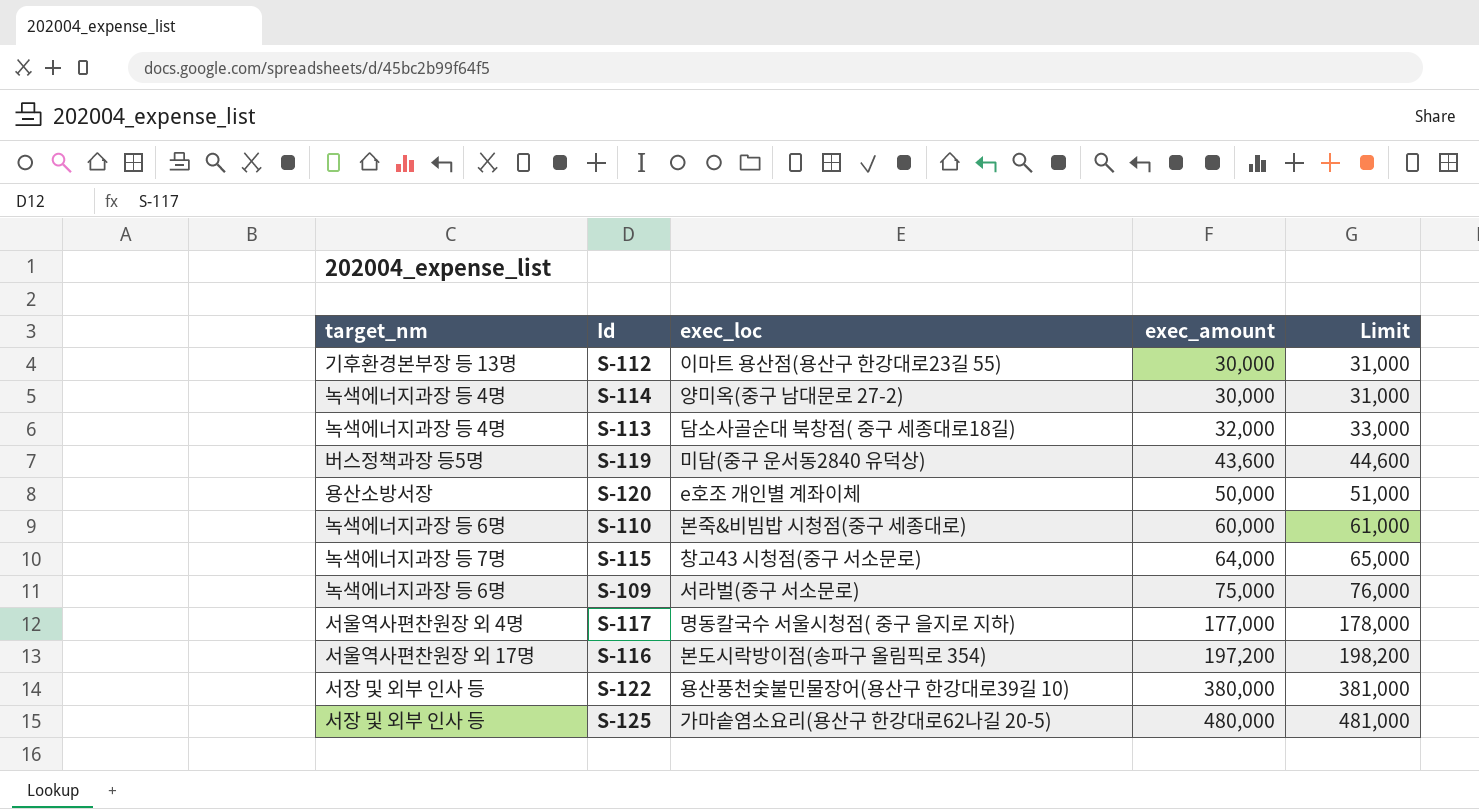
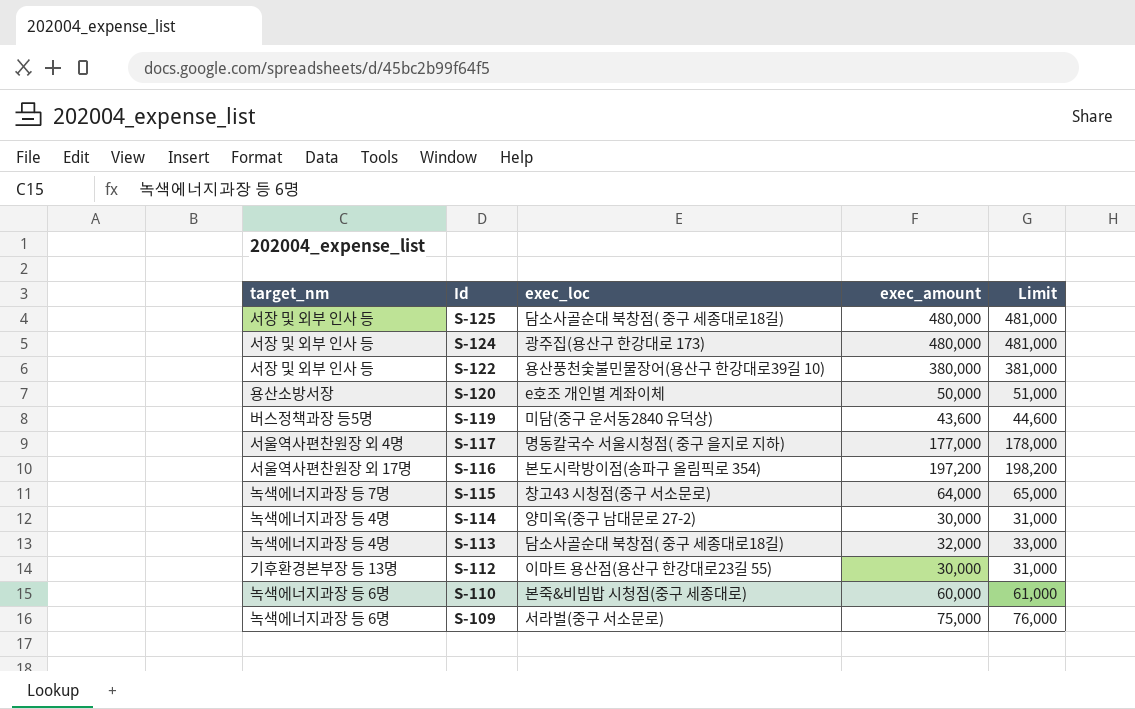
row order: exec_amount ascending -> Id descending
S-125 | exec_loc: 가마솥염소요리(용산구 한강대로62나길 20-5) -> 담소사골순대 북창점( 중구 세종대로18길)
row S-124: none -> 서장 및 외부 인사 등 | 광주집(용산구 한강대로 173) | 480,000 | 481,000

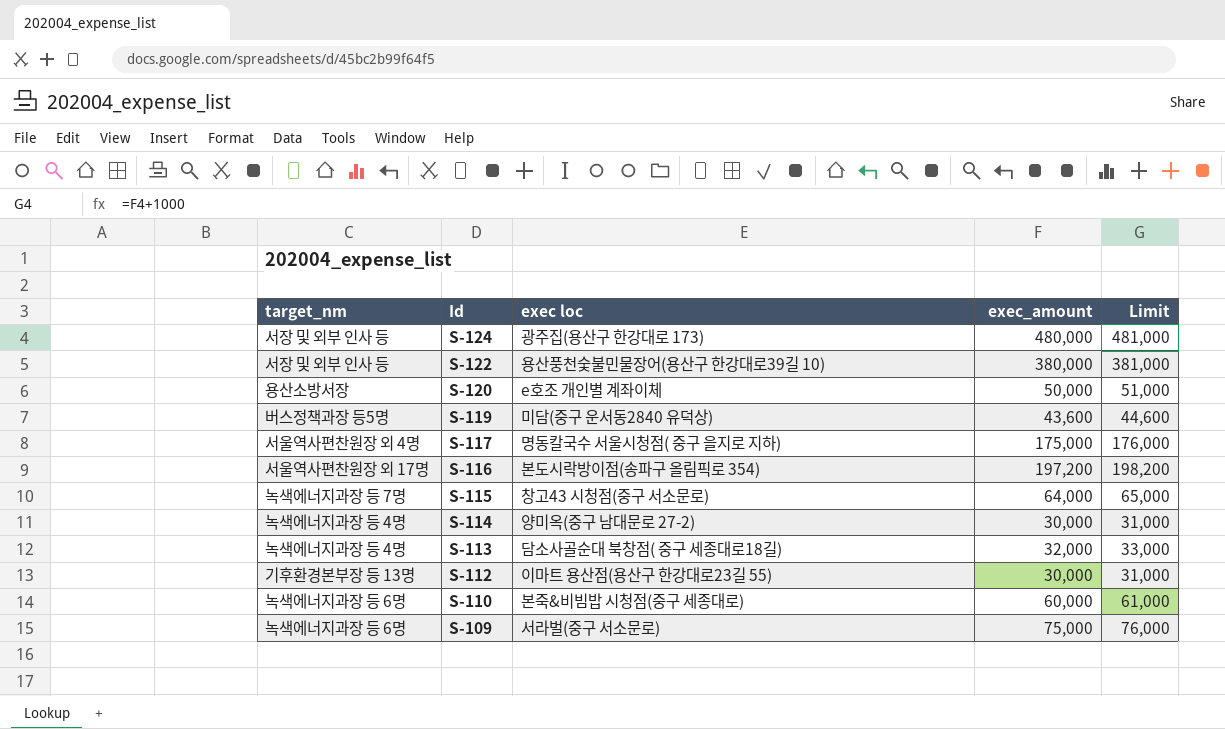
column name: exec_loc -> exec loc
row S-125: 서장 및 외부 인사 등 | 담소사골순대 북창점( 중구 세종대로18길) | 480,000 | 481,000 -> none
S-117 | exec_amount: 177,000 -> 175,000
S-117 | Limit: 178,000 -> 176,000

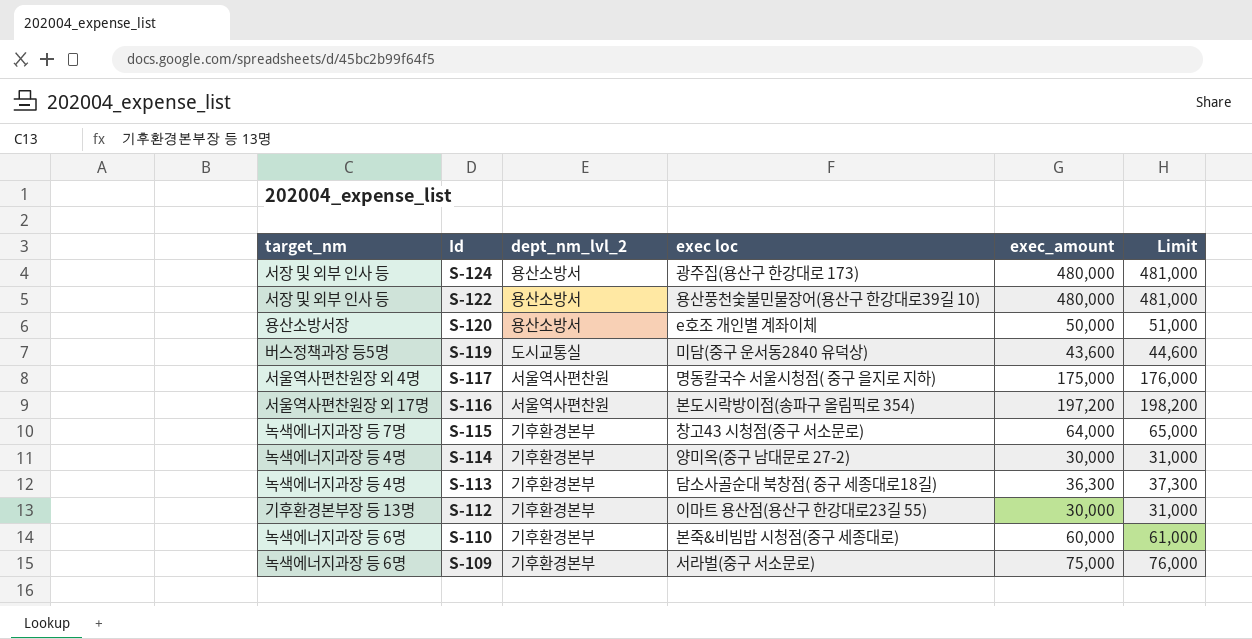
column dept_nm_lvl_2 | position: none -> 3
S-122 | exec_amount: 380,000 -> 480,000
S-122 | Limit: 381,000 -> 481,000
S-113 | exec_amount: 32,000 -> 36,300
S-113 | Limit: 33,000 -> 37,300

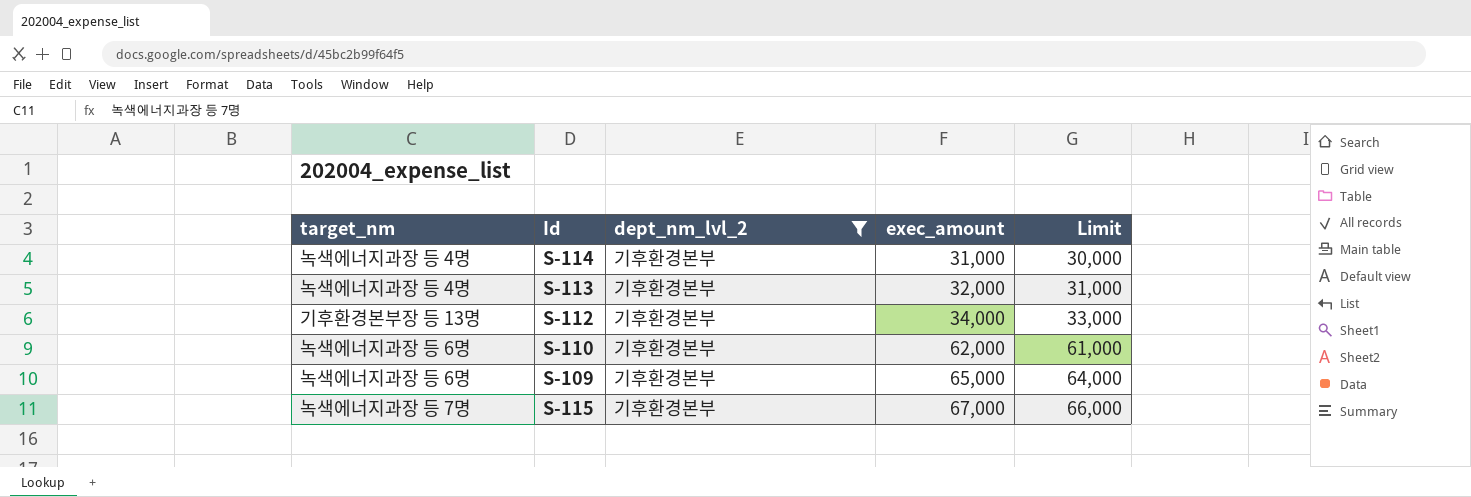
filter: none -> dept_nm_lvl_2 = 기후환경본부
row order: Id descending -> exec_amount ascending
column exec loc | position: 4 -> none
column Limit | formula: [exec_amount] + 1000 -> [exec_amount] - 1000
S-114 | exec_amount: 30,000 -> 31,000
S-113 | exec_amount: 36,300 -> 32,000
S-112 | exec_amount: 30,000 -> 34,000
S-110 | exec_amount: 60,000 -> 62,000
S-109 | exec_amount: 75,000 -> 65,000
S-115 | exec_amount: 64,000 -> 67,000

